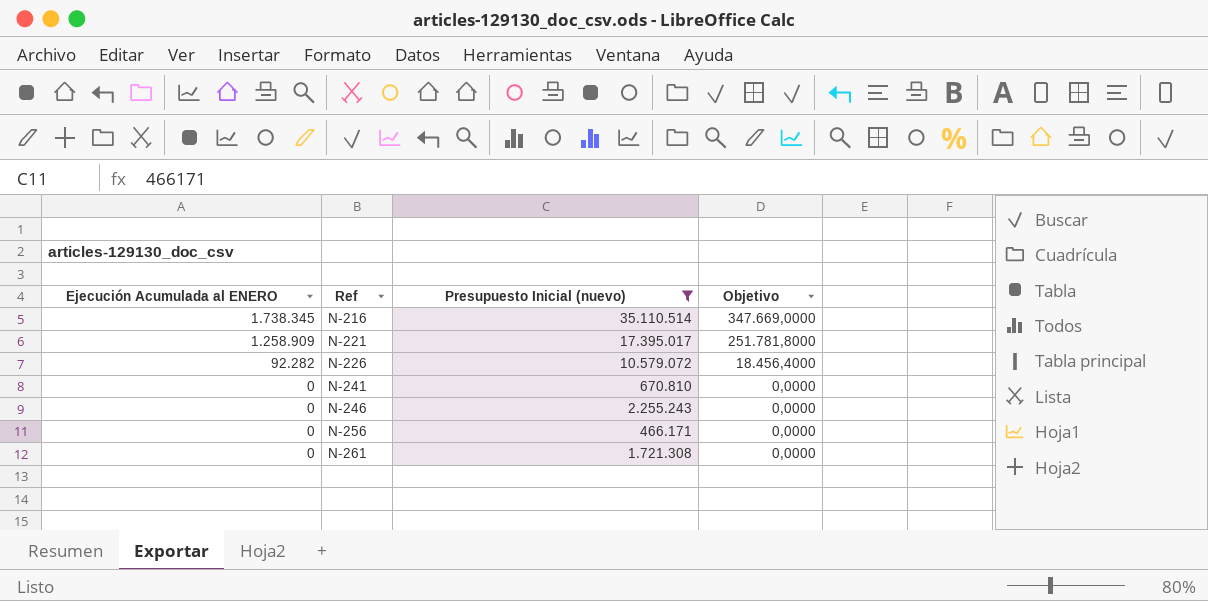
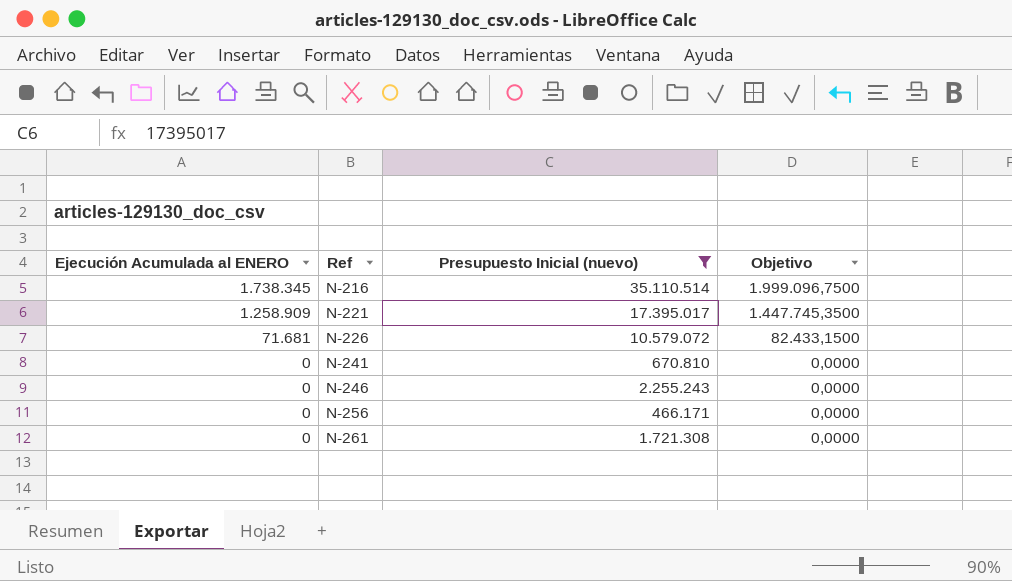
column Objetivo | formula: [Ejecución Acumulada al ENERO] * 0,2 -> [Ejecución Acumulada al ENERO] * 1,15
N-226 | Ejecución Acumulada al ENERO: 92.282 -> 71.681

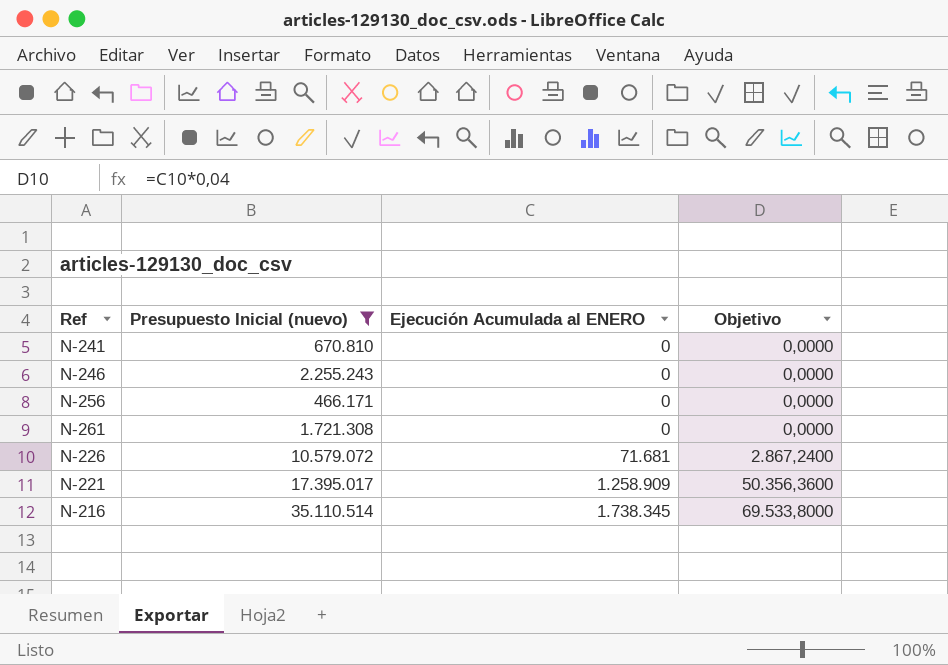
row order: Ejecución Acumulada al ENERO descending -> Ejecución Acumulada al ENERO ascending
column Ejecución Acumulada al ENERO | position: 1 -> 3
column Objetivo | formula: [Ejecución Acumulada al ENERO] * 1,15 -> [Ejecución Acumulada al ENERO] * 0,04

